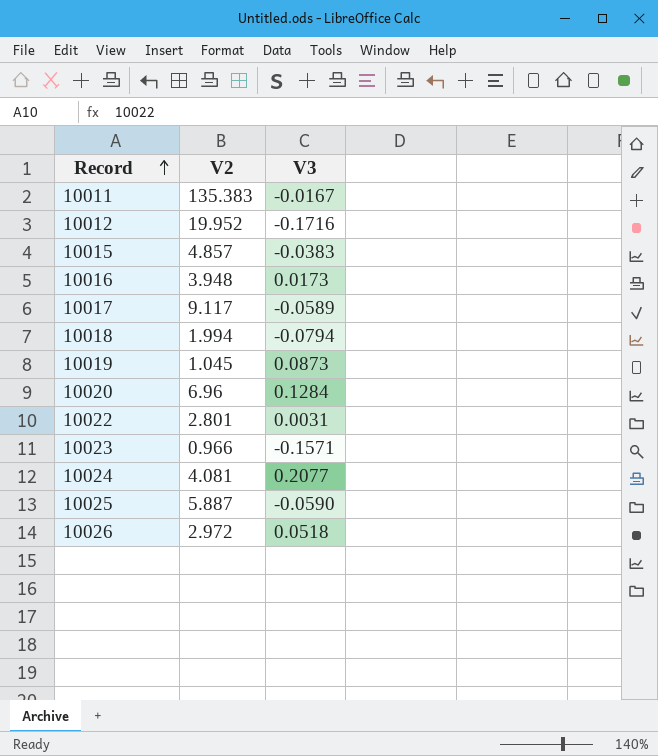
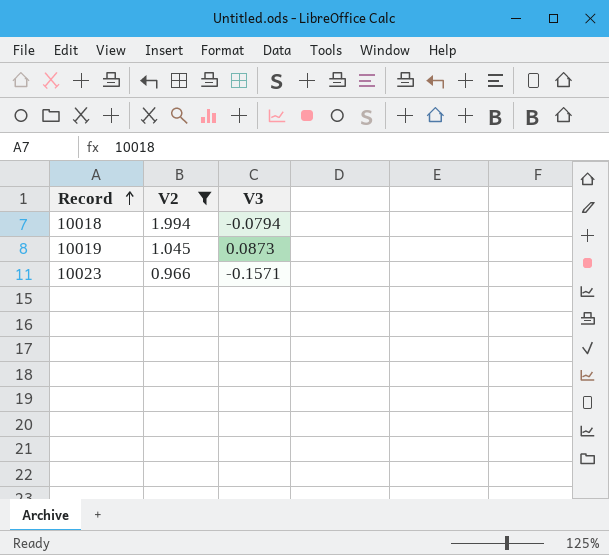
filter: none -> V2 <= 1.994

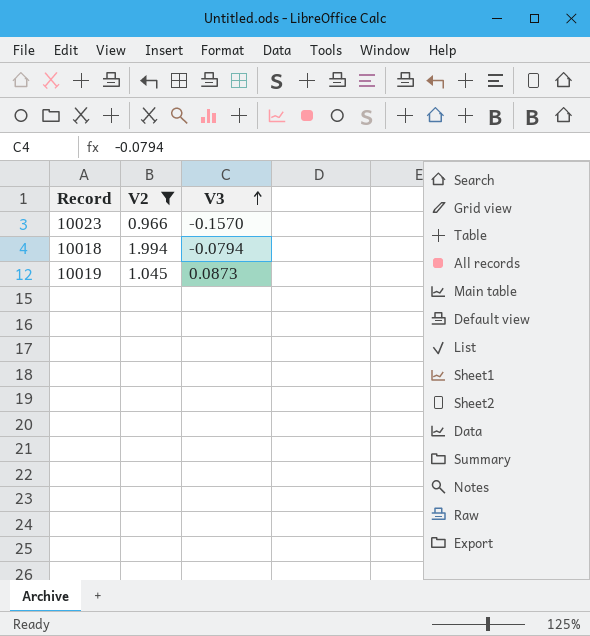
row order: Record ascending -> V3 ascending
10023 | V3: -0.1571 -> -0.1570

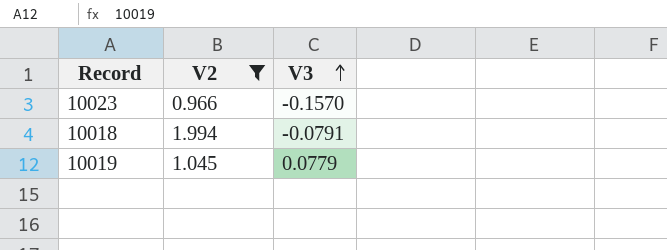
10018 | V3: -0.0794 -> -0.0791
10019 | V3: 0.0873 -> 0.0779

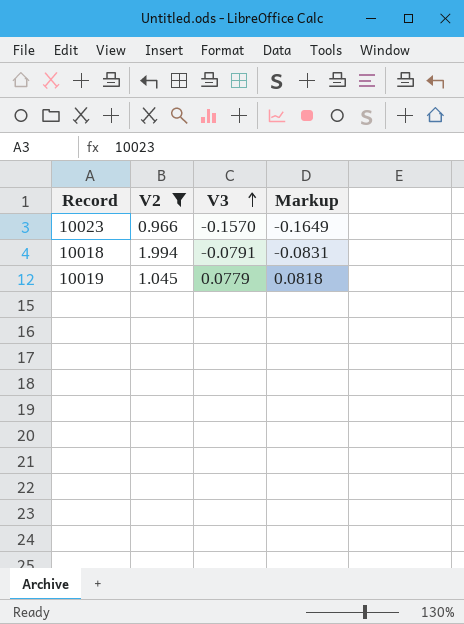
column Markup | formula: none -> [V3] * 1.05

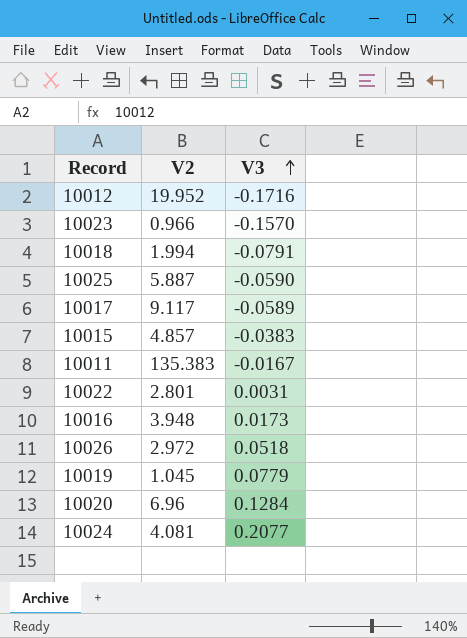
filter: V2 <= 1.994 -> none
column Markup | formula: [V3] * 1.05 -> none

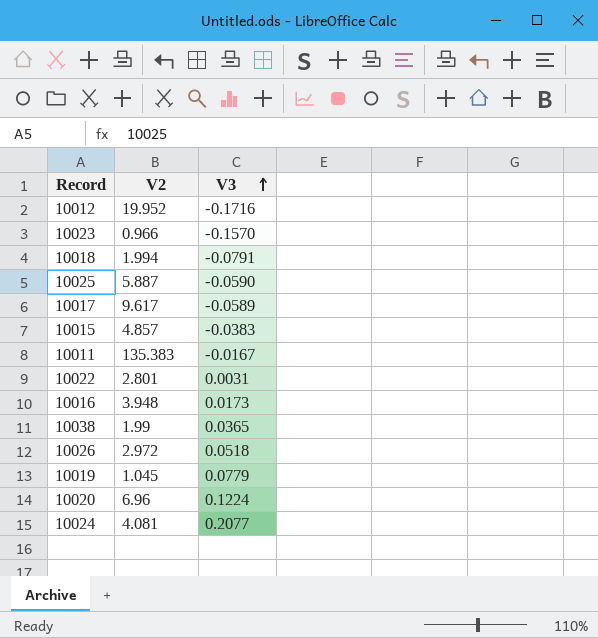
10017 | V2: 9.117 -> 9.617
row 10038: none -> 1.99 | 0.0365
10020 | V3: 0.1284 -> 0.1224

